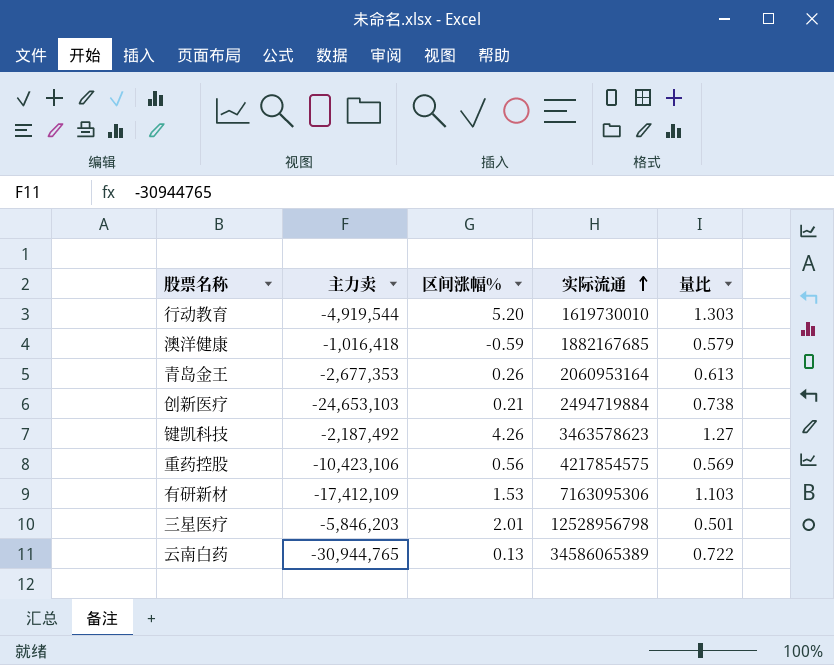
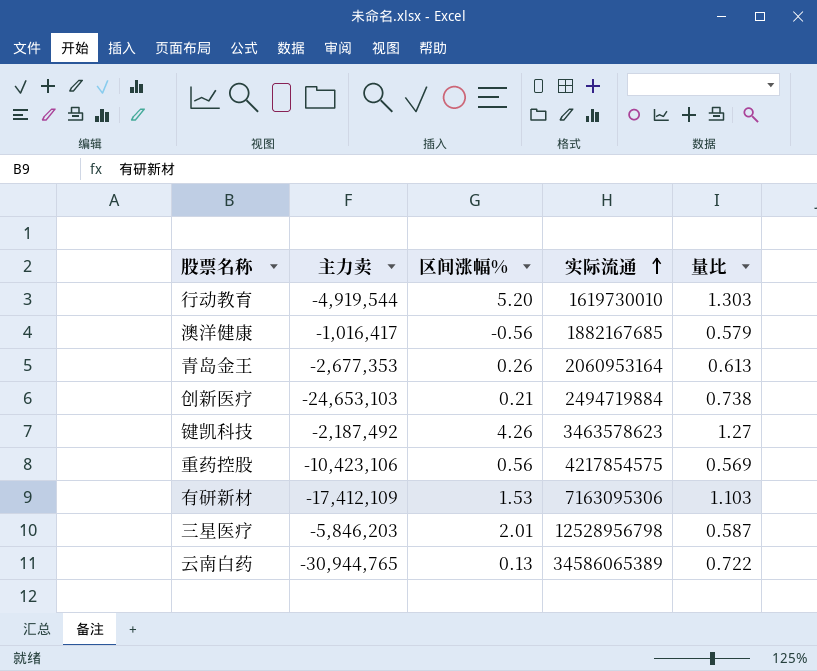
澳洋健康 | 主力卖: -1,016,418 -> -1,016,417
澳洋健康 | 区间涨幅%: -0.59 -> -0.56
三星医疗 | 量比: 0.501 -> 0.587

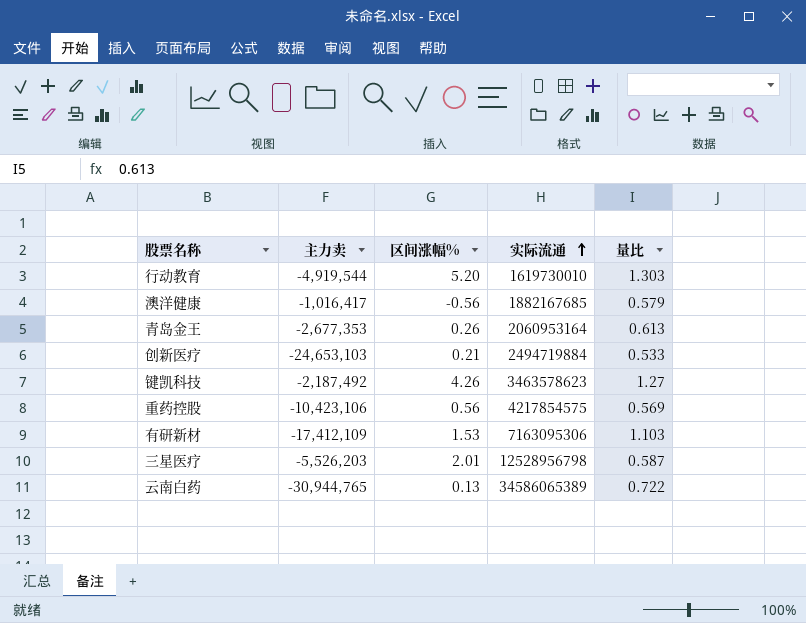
创新医疗 | 量比: 0.738 -> 0.533
三星医疗 | 主力卖: -5,846,203 -> -5,526,203

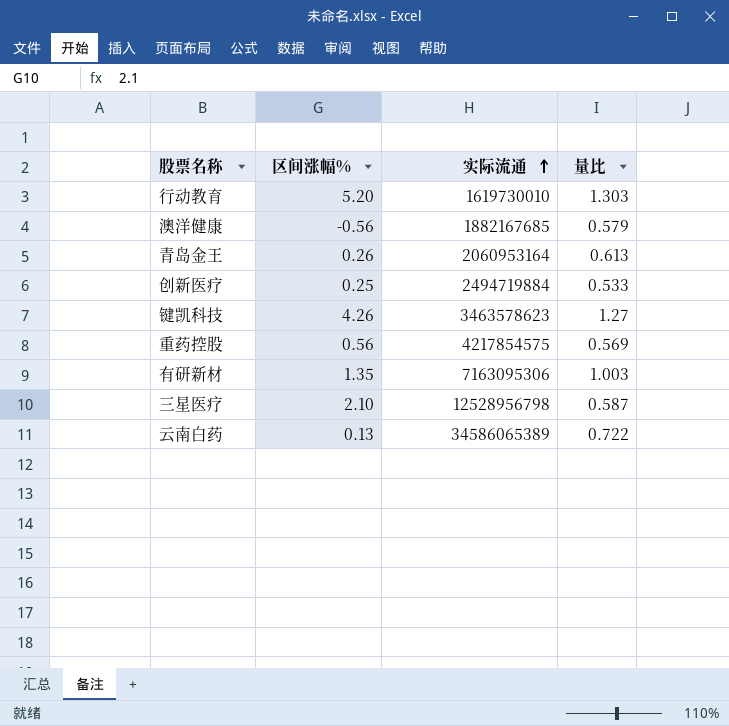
column 主力卖 | position: 2 -> none
创新医疗 | 区间涨幅%: 0.21 -> 0.25
有研新材 | 区间涨幅%: 1.53 -> 1.35
有研新材 | 量比: 1.103 -> 1.003
三星医疗 | 区间涨幅%: 2.01 -> 2.10

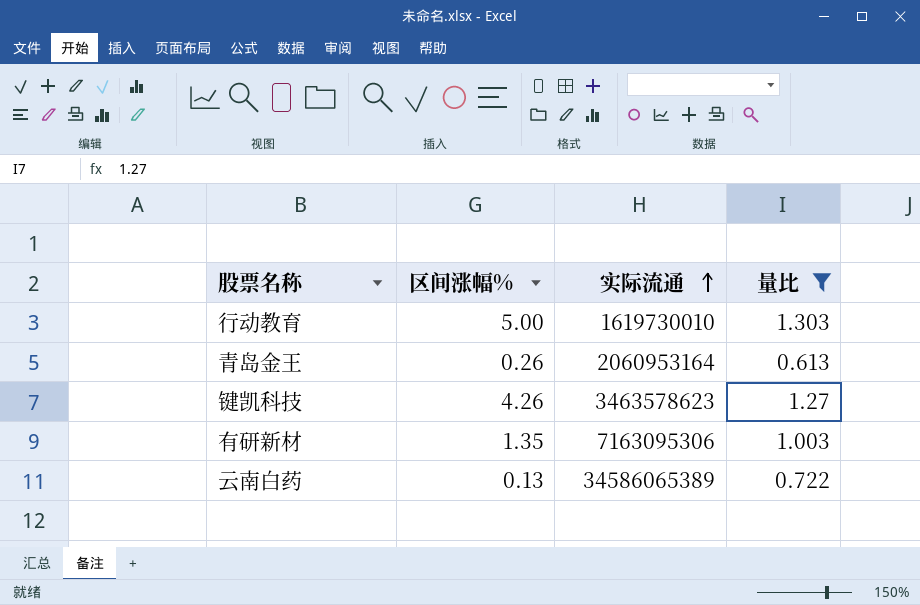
filter: none -> 量比 >= 0.613
行动教育 | 区间涨幅%: 5.20 -> 5.00

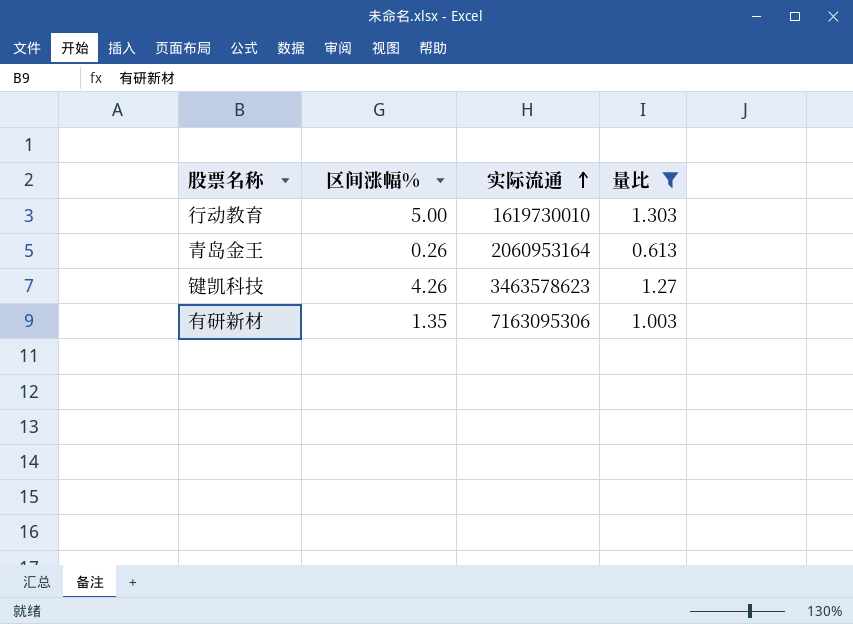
row 云南白药: 0.13 | 34586065389 | 0.722 -> none

